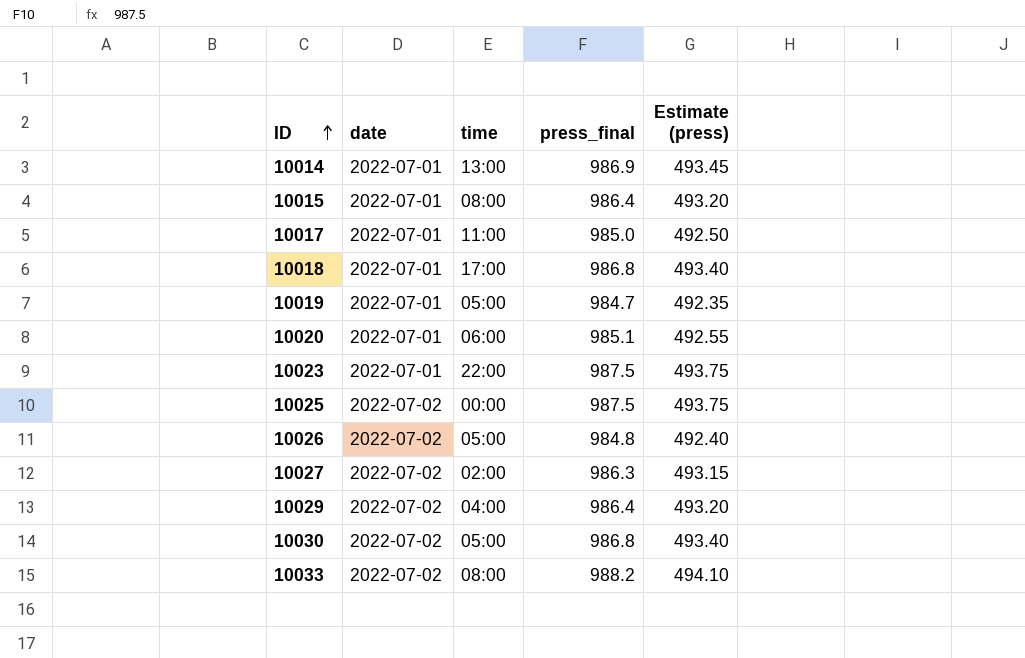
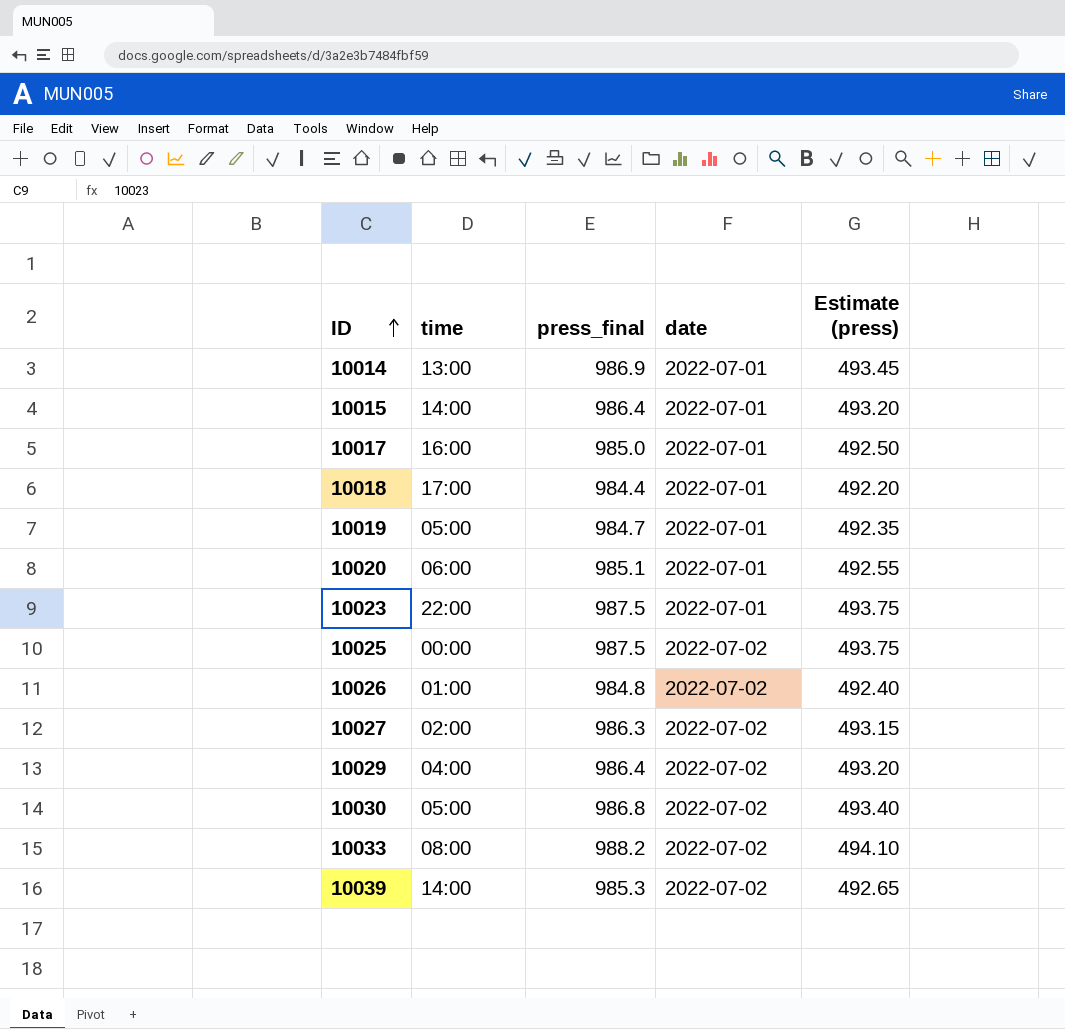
column date | position: 2 -> 4
10015 | time: 08:00 -> 14:00
10017 | time: 11:00 -> 16:00
10018 | press_final: 986.8 -> 984.4
10018 | Estimate (press): 493.40 -> 492.20
10026 | time: 05:00 -> 01:00
row 10039: none -> 14:00 | 985.3 | 2022-07-02 | 492.65

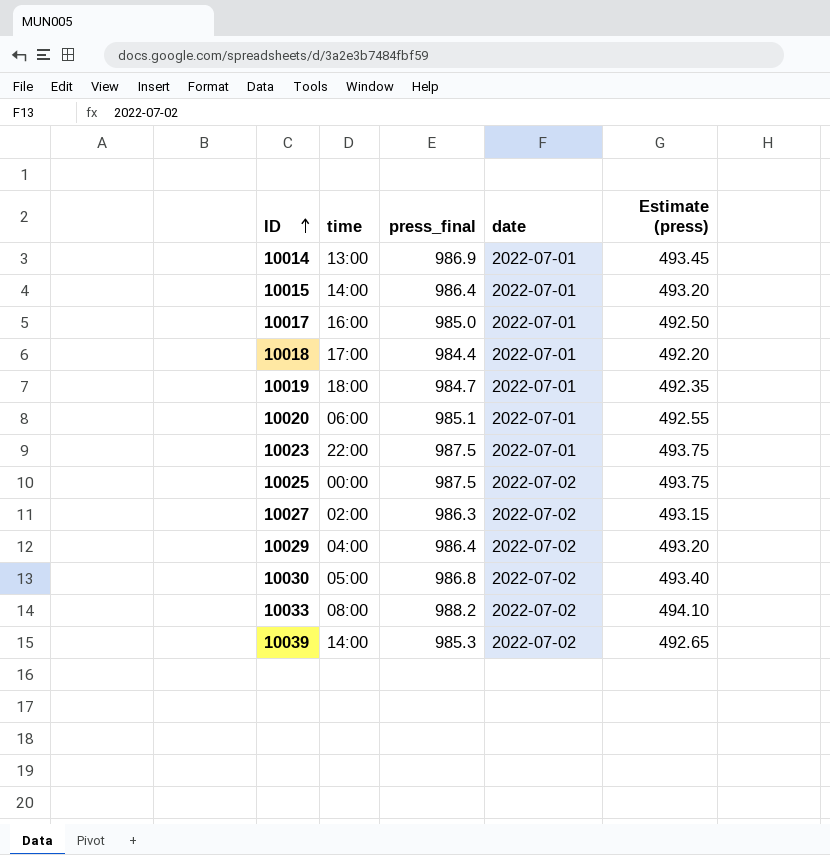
row 10026: 01:00 | 984.8 | 2022-07-02 | 492.40 -> none
10019 | time: 05:00 -> 18:00

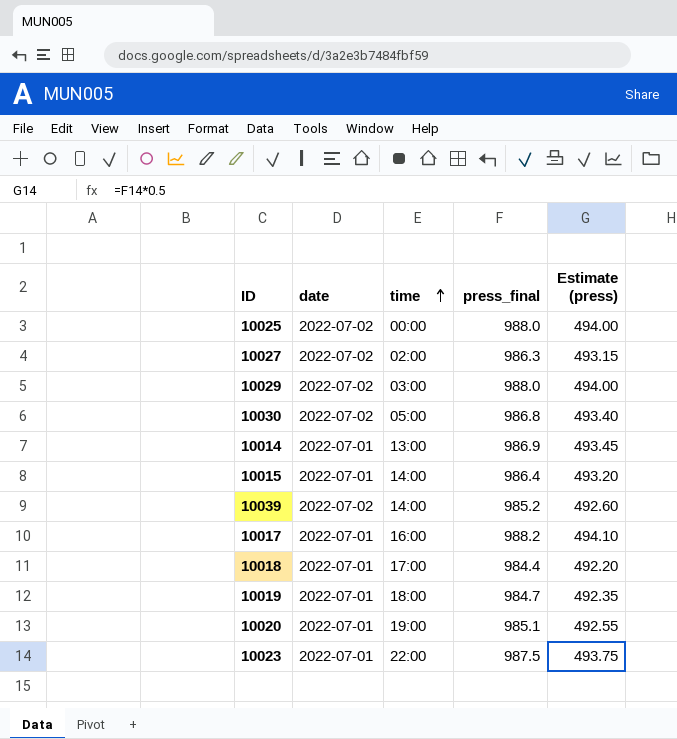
row order: ID ascending -> time ascending
column date | position: 4 -> 2
row 10033: 08:00 | 988.2 | 2022-07-02 | 494.10 -> none
10025 | press_final: 987.5 -> 988.0
10025 | Estimate (press): 493.75 -> 494.00
10029 | time: 04:00 -> 03:00
10029 | press_final: 986.4 -> 988.0
10029 | Estimate (press): 493.20 -> 494.00
10039 | press_final: 985.3 -> 985.2
10039 | Estimate (press): 492.65 -> 492.60
10017 | press_final: 985.0 -> 988.2
10017 | Estimate (press): 492.50 -> 494.10
10020 | time: 06:00 -> 19:00

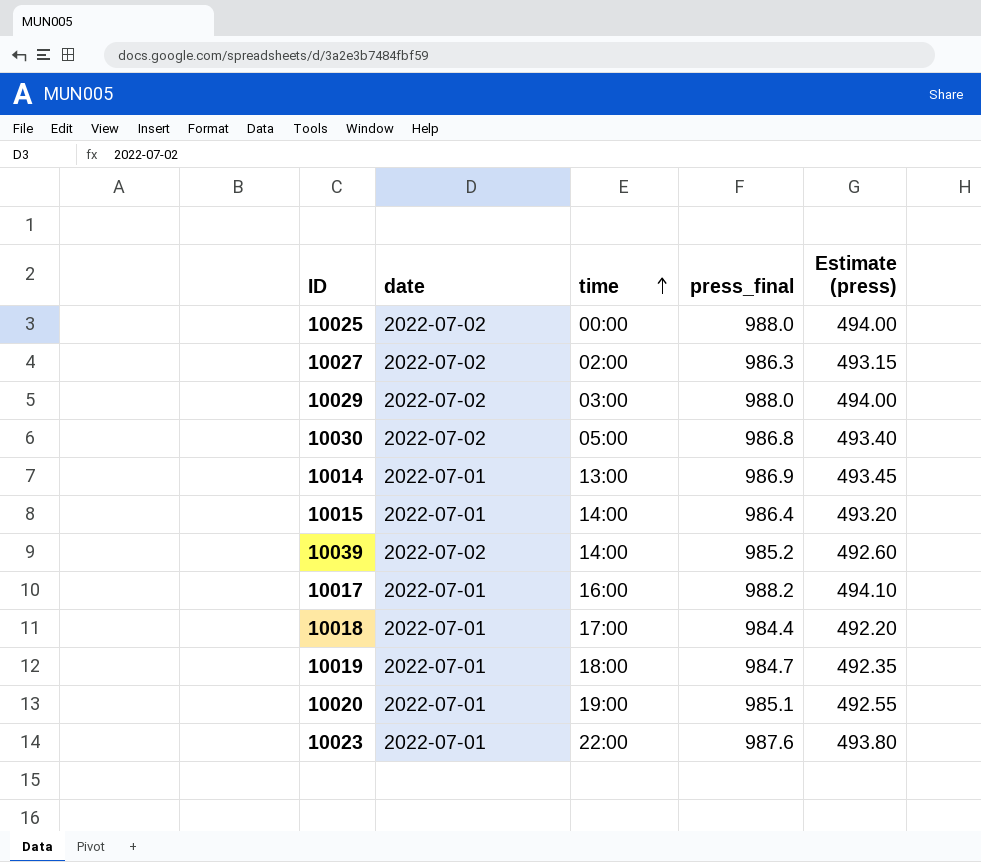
10023 | press_final: 987.5 -> 987.6
10023 | Estimate (press): 493.75 -> 493.80

